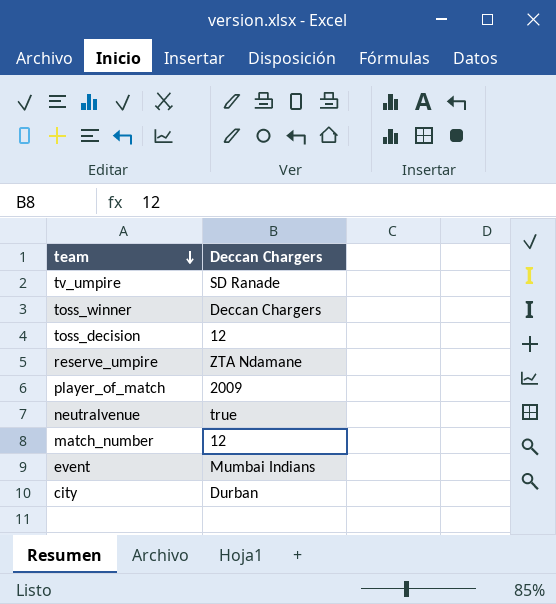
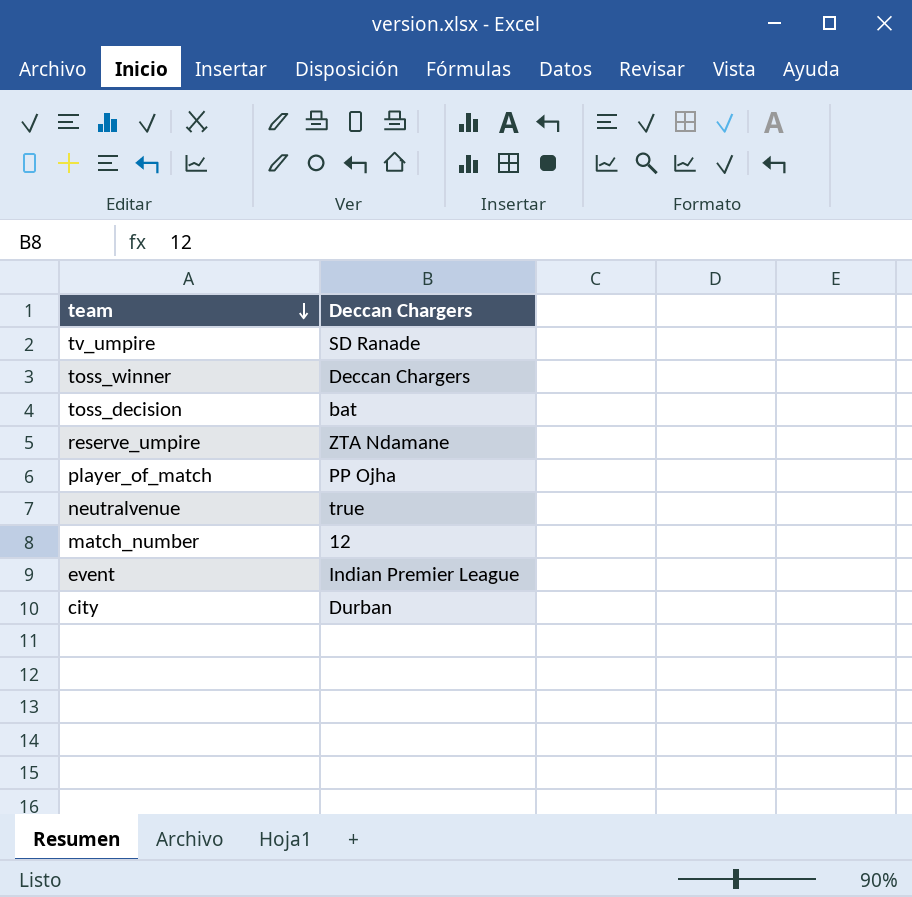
toss_decision | Deccan Chargers: 12 -> bat
player_of_match | Deccan Chargers: 2009 -> PP Ojha
event | Deccan Chargers: Mumbai Indians -> Indian Premier League

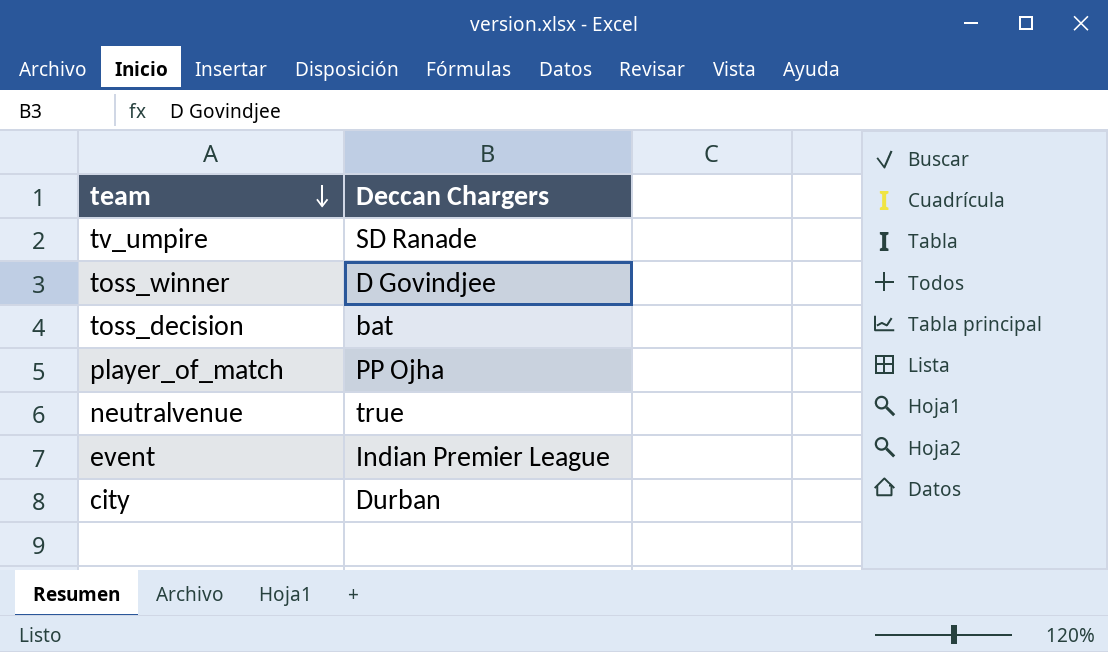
row reserve_umpire: ZTA Ndamane -> none
row match_number: 12 -> none
toss_winner | Deccan Chargers: Deccan Chargers -> D Govindjee

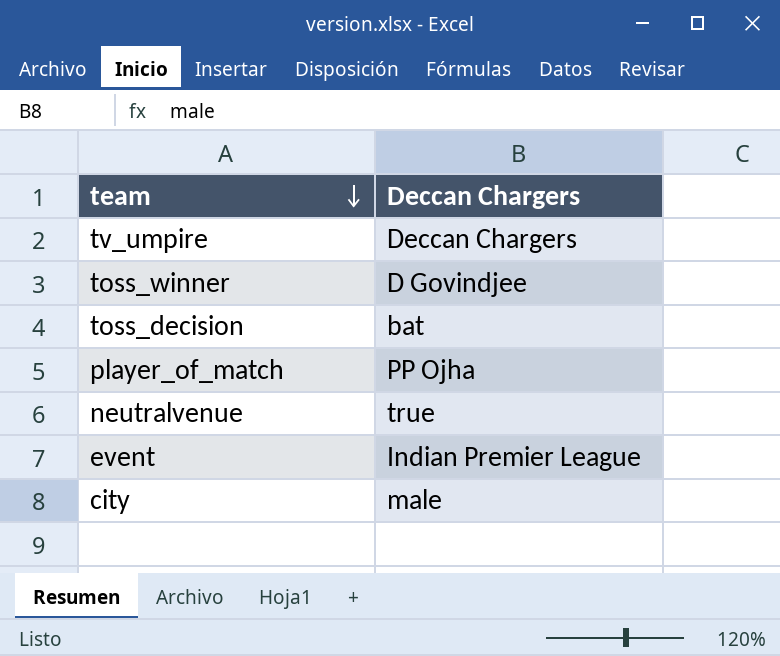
tv_umpire | Deccan Chargers: SD Ranade -> Deccan Chargers
city | Deccan Chargers: Durban -> male

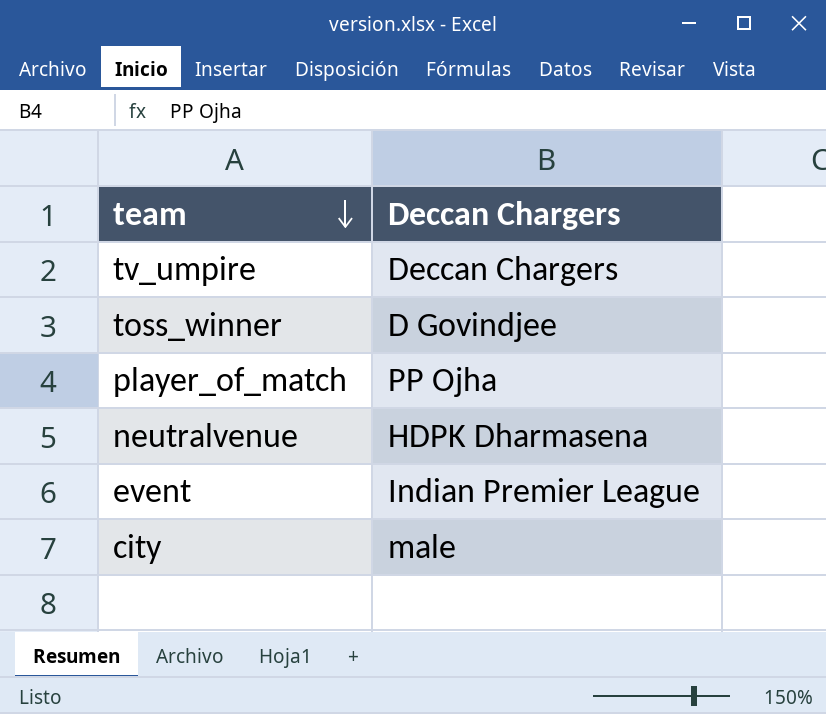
row toss_decision: bat -> none
neutralvenue | Deccan Chargers: true -> HDPK Dharmasena

